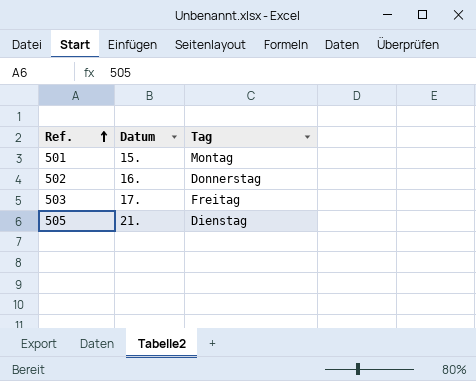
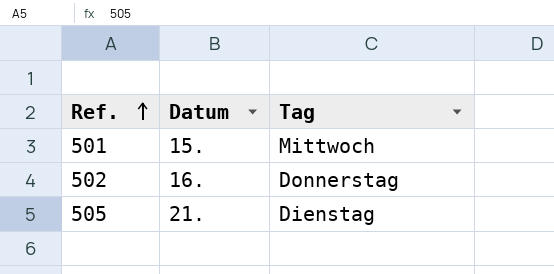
row 503: 17. | Freitag -> none
501 | Tag: Montag -> Mittwoch

